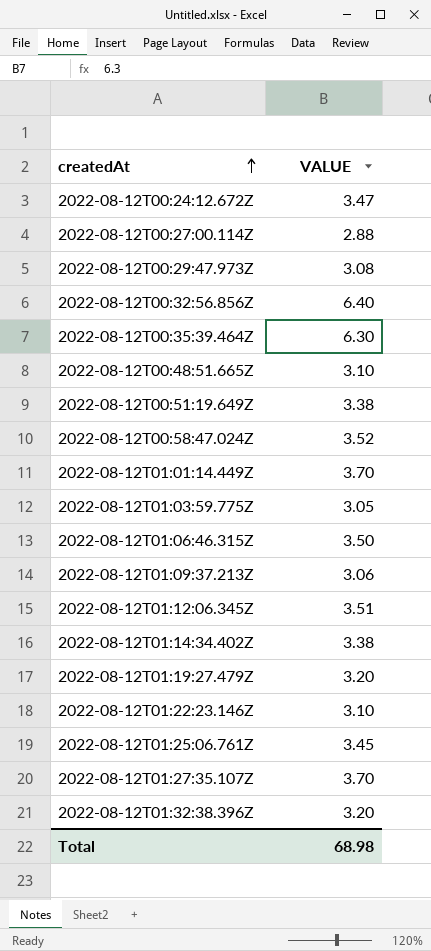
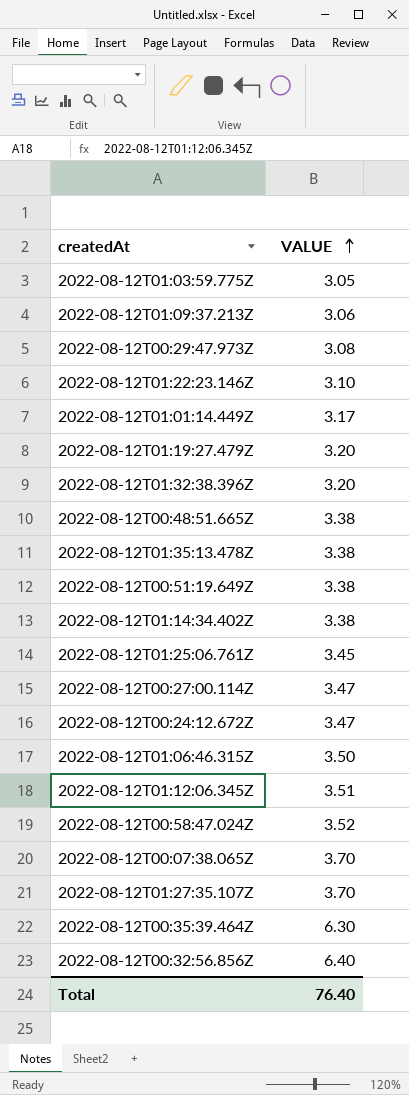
row order: createdAt ascending -> VALUE ascending
2022-08-12T01:01:14.449Z | VALUE: 3.70 -> 3.17
2022-08-12T00:48:51.665Z | VALUE: 3.10 -> 3.38
row 2022-08-12T01:35:13.478Z: none -> 3.38
2022-08-12T00:27:00.114Z | VALUE: 2.88 -> 3.47
row 2022-08-12T00:07:38.065Z: none -> 3.70
Total | VALUE: 68.98 -> 76.40

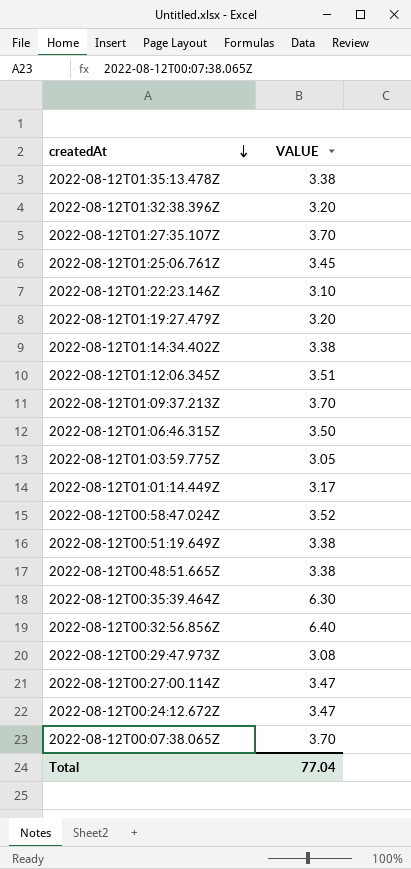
row order: VALUE ascending -> createdAt descending
2022-08-12T01:09:37.213Z | VALUE: 3.06 -> 3.70
Total | VALUE: 76.40 -> 77.04

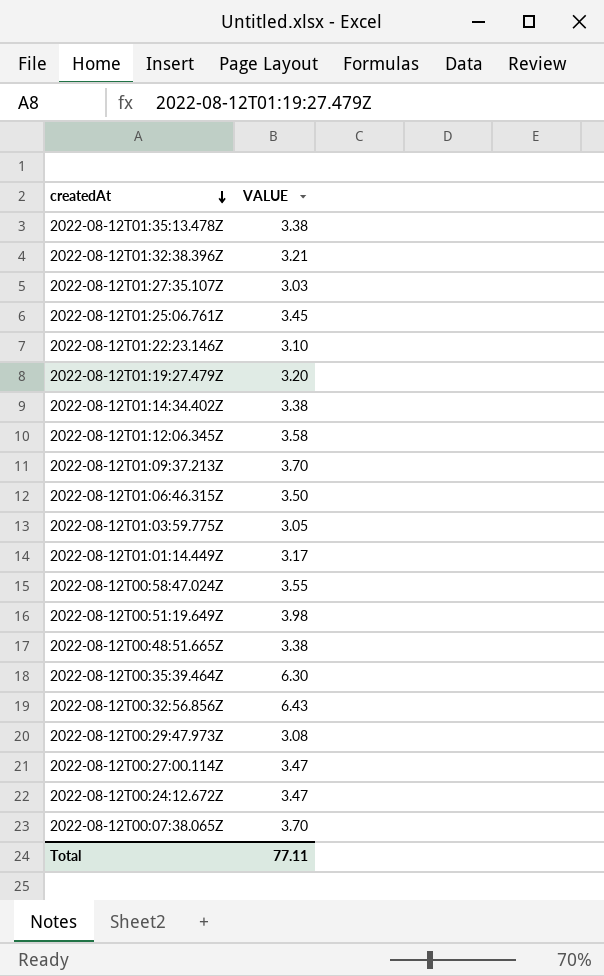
2022-08-12T01:32:38.396Z | VALUE: 3.20 -> 3.21
2022-08-12T01:27:35.107Z | VALUE: 3.70 -> 3.03
2022-08-12T01:12:06.345Z | VALUE: 3.51 -> 3.58
2022-08-12T00:58:47.024Z | VALUE: 3.52 -> 3.55
2022-08-12T00:51:19.649Z | VALUE: 3.38 -> 3.98
2022-08-12T00:32:56.856Z | VALUE: 6.40 -> 6.43
Total | VALUE: 77.04 -> 77.11

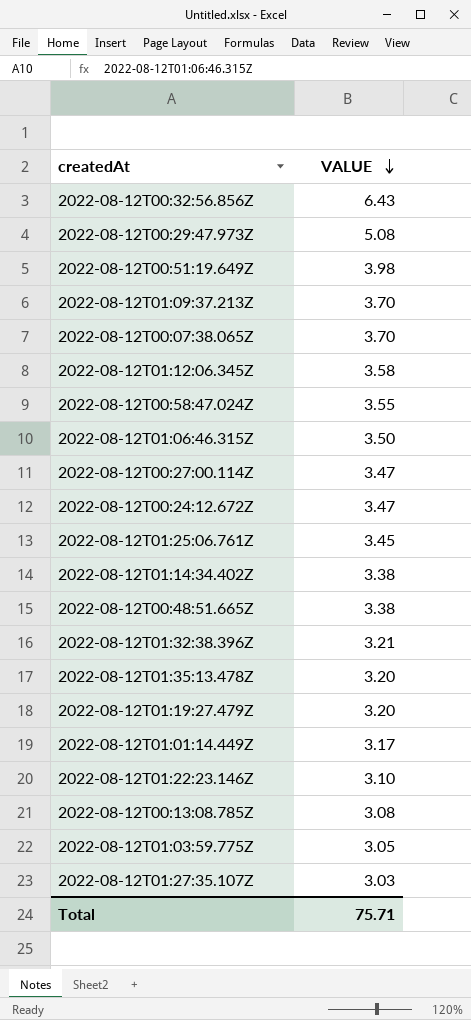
row order: createdAt descending -> VALUE descending
row 2022-08-12T00:35:39.464Z: 6.30 -> none
2022-08-12T00:29:47.973Z | VALUE: 3.08 -> 5.08
2022-08-12T01:35:13.478Z | VALUE: 3.38 -> 3.20
row 2022-08-12T00:13:08.785Z: none -> 3.08
Total | VALUE: 77.11 -> 75.71

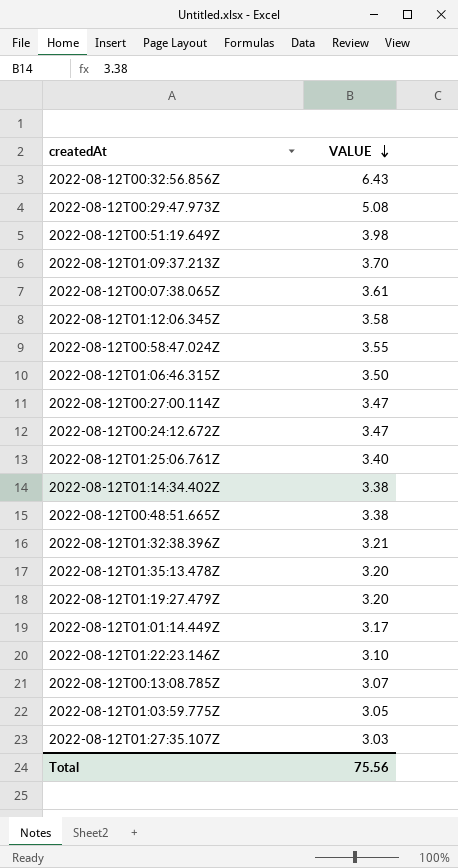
2022-08-12T00:07:38.065Z | VALUE: 3.70 -> 3.61
2022-08-12T01:25:06.761Z | VALUE: 3.45 -> 3.40
2022-08-12T00:13:08.785Z | VALUE: 3.08 -> 3.07
Total | VALUE: 75.71 -> 75.56

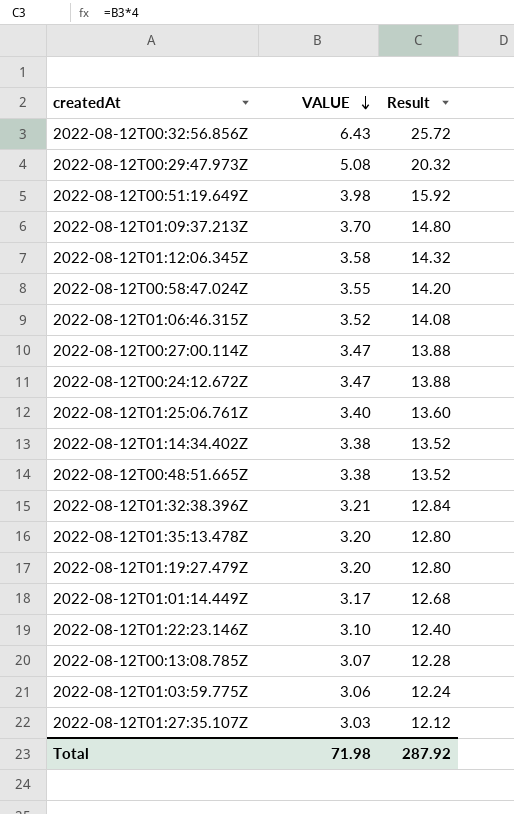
column Result | formula: none -> [VALUE] * 4
row 2022-08-12T00:07:38.065Z: 3.61 -> none
2022-08-12T01:06:46.315Z | VALUE: 3.50 -> 3.52
2022-08-12T01:03:59.775Z | VALUE: 3.05 -> 3.06
Total | VALUE: 75.56 -> 71.98

